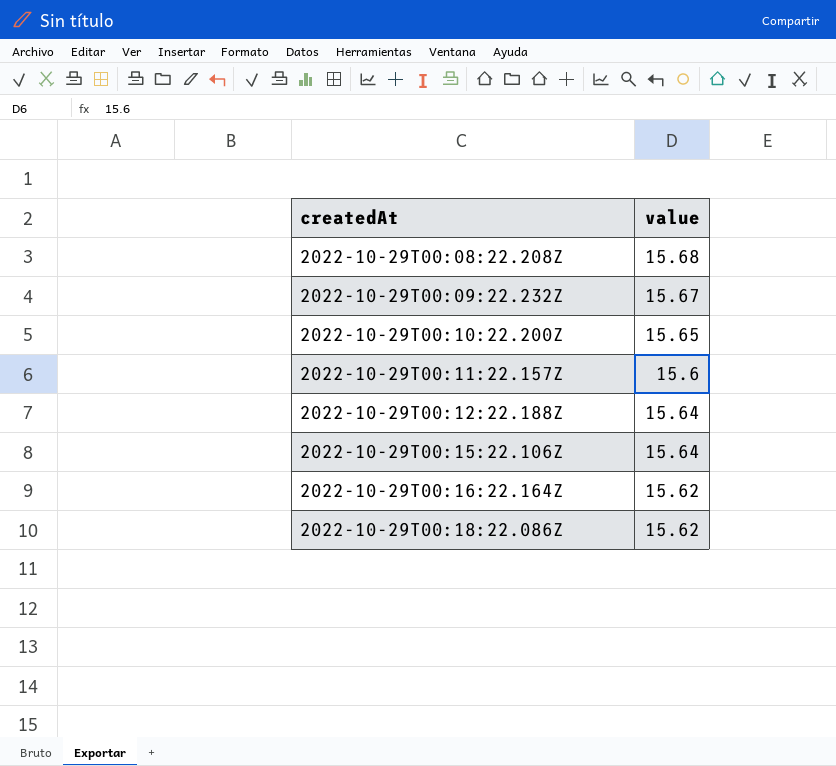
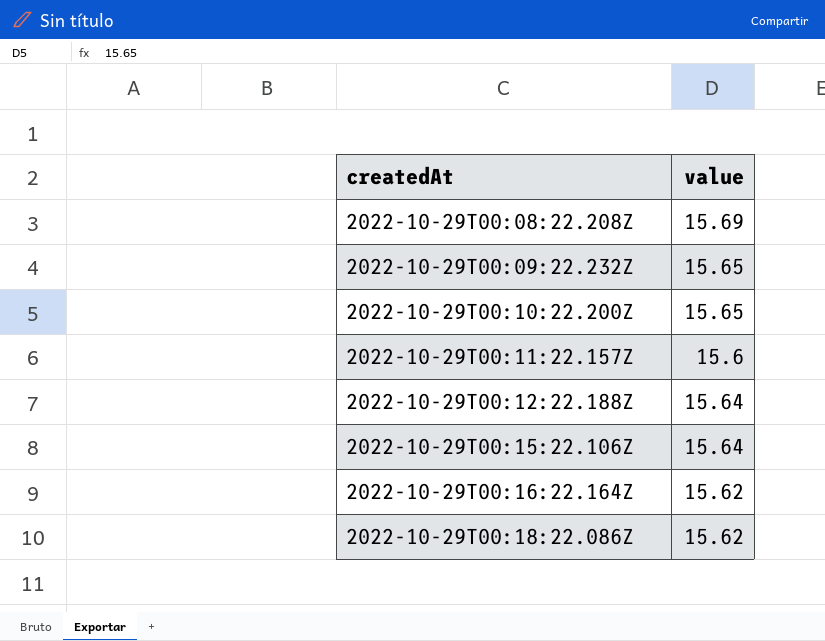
2022-10-29T00:08:22.208Z | value: 15.68 -> 15.69
2022-10-29T00:09:22.232Z | value: 15.67 -> 15.65

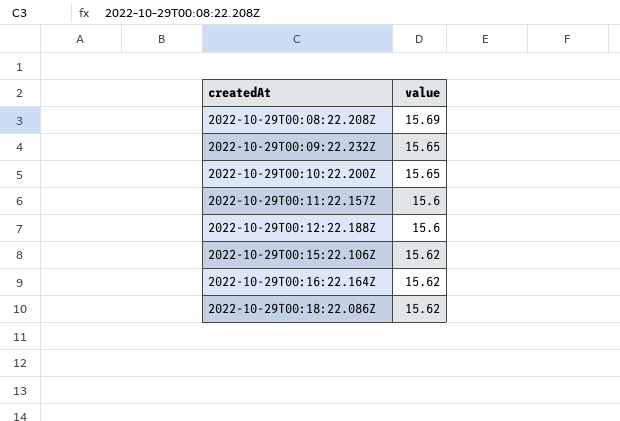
2022-10-29T00:12:22.188Z | value: 15.64 -> 15.6
2022-10-29T00:15:22.106Z | value: 15.64 -> 15.62

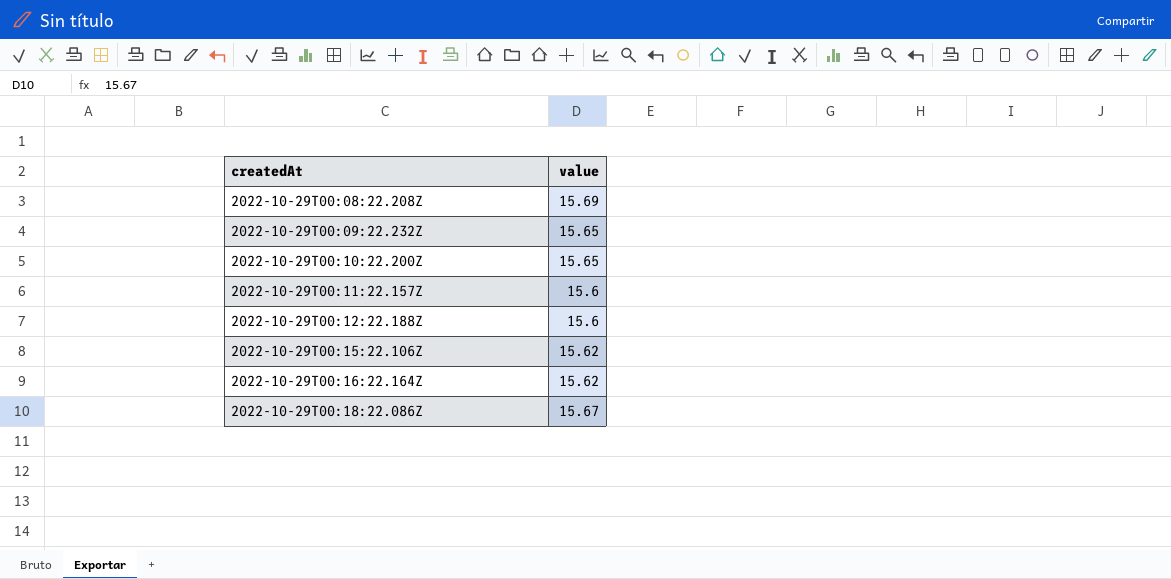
2022-10-29T00:18:22.086Z | value: 15.62 -> 15.67

